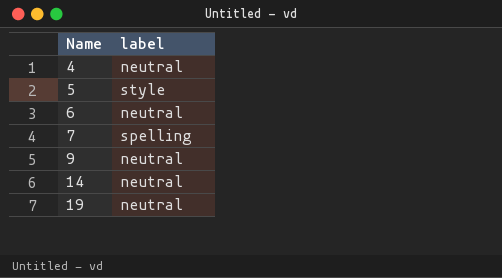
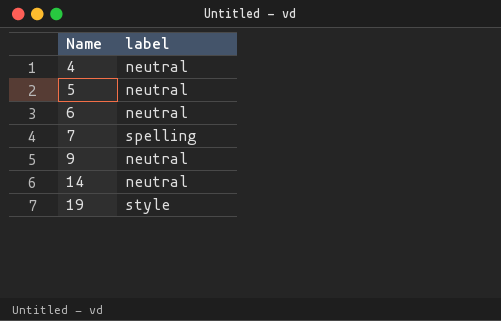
5 | label: style -> neutral
19 | label: neutral -> style

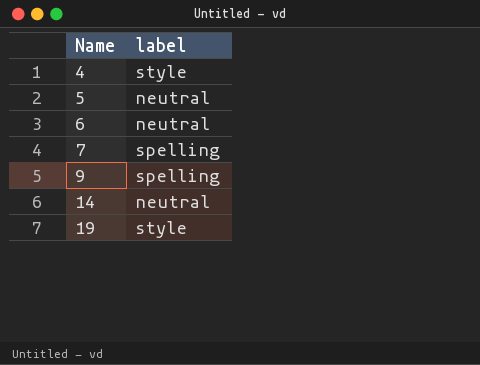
4 | label: neutral -> style
9 | label: neutral -> spelling

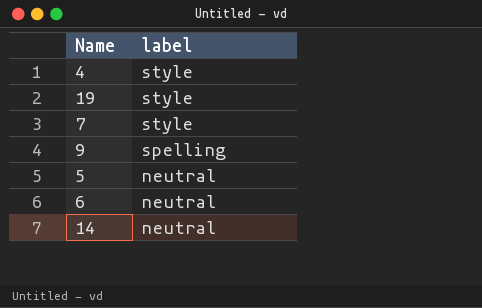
row order: Name ascending -> label descending
7 | label: spelling -> style

